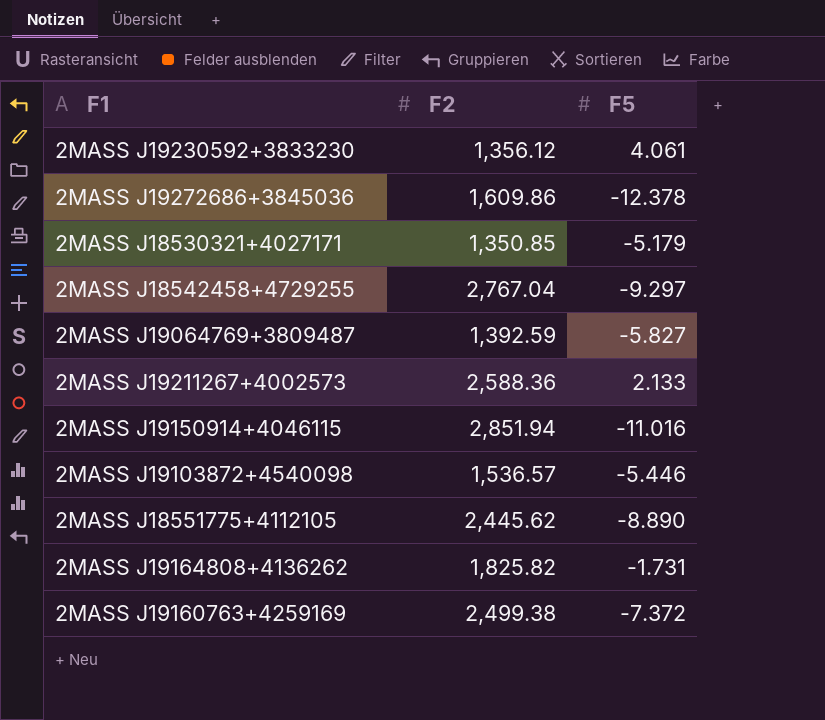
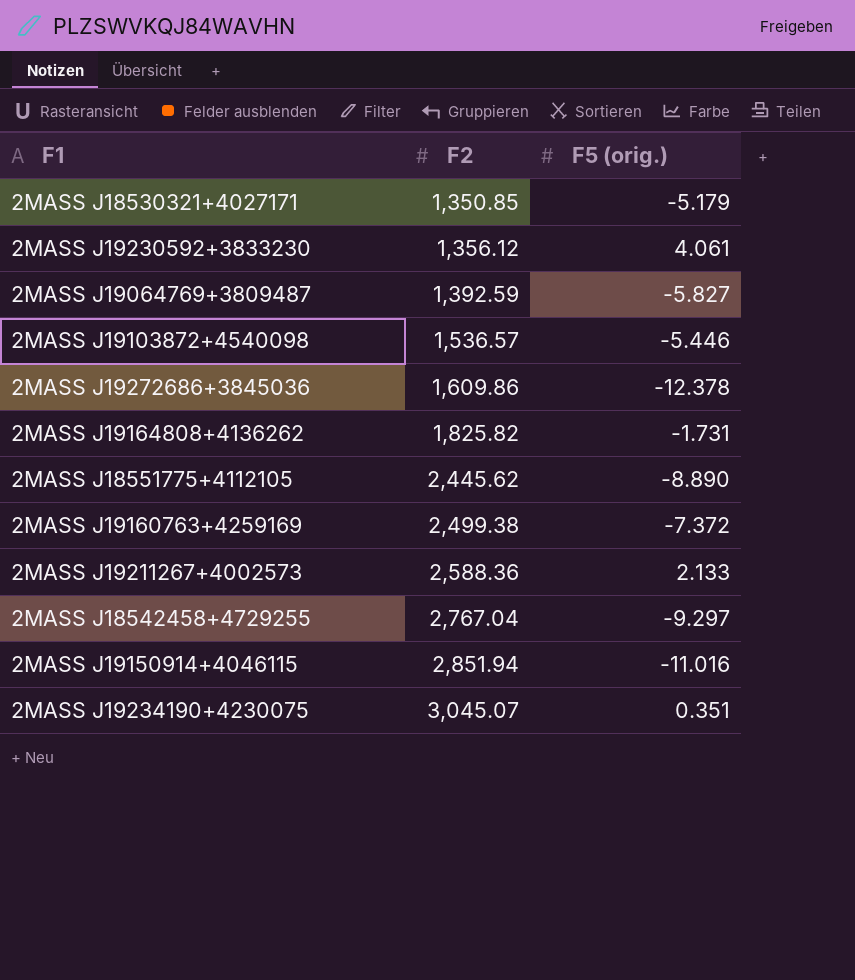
row order: none -> F2 ascending
column name: F5 -> F5 (orig.)
row 2MASS J19234190+4230075: none -> 3,045.07 | 0.351

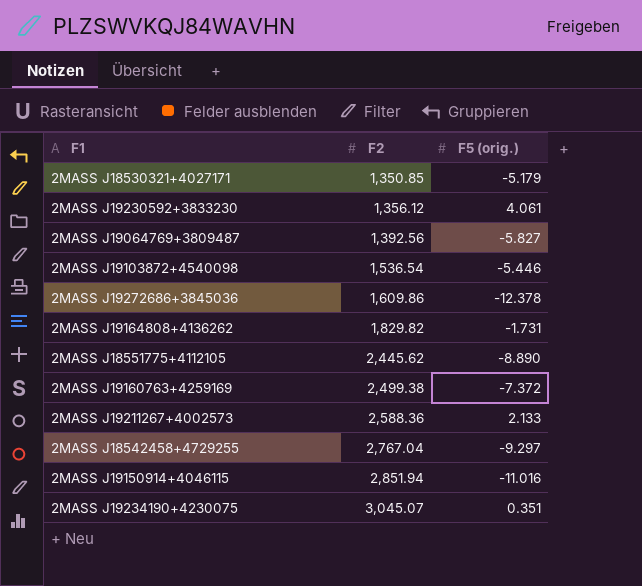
2MASS J19064769+3809487 | F2: 1,392.59 -> 1,392.56
2MASS J19103872+4540098 | F2: 1,536.57 -> 1,536.54
2MASS J19164808+4136262 | F2: 1,825.82 -> 1,829.82

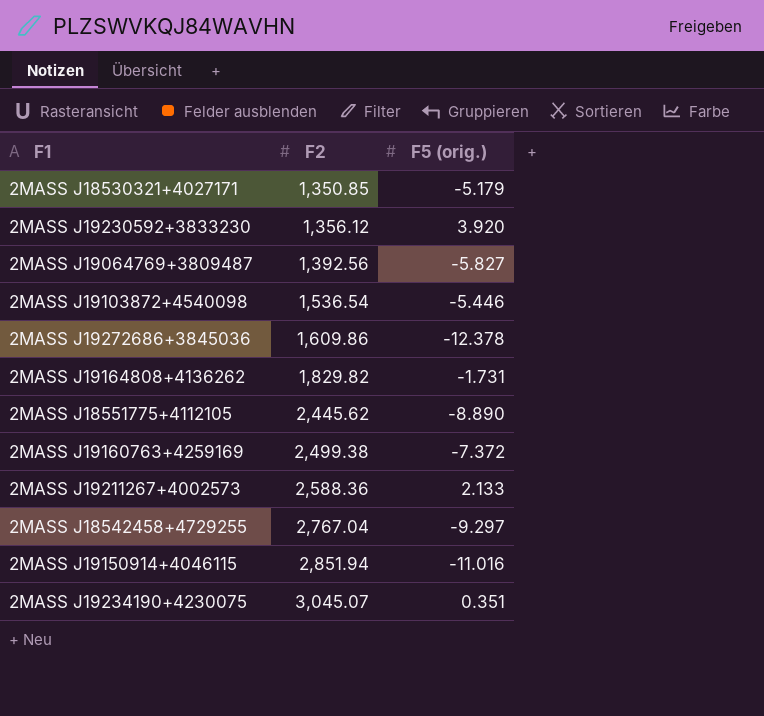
2MASS J19230592+3833230 | F5 (orig.): 4.061 -> 3.920

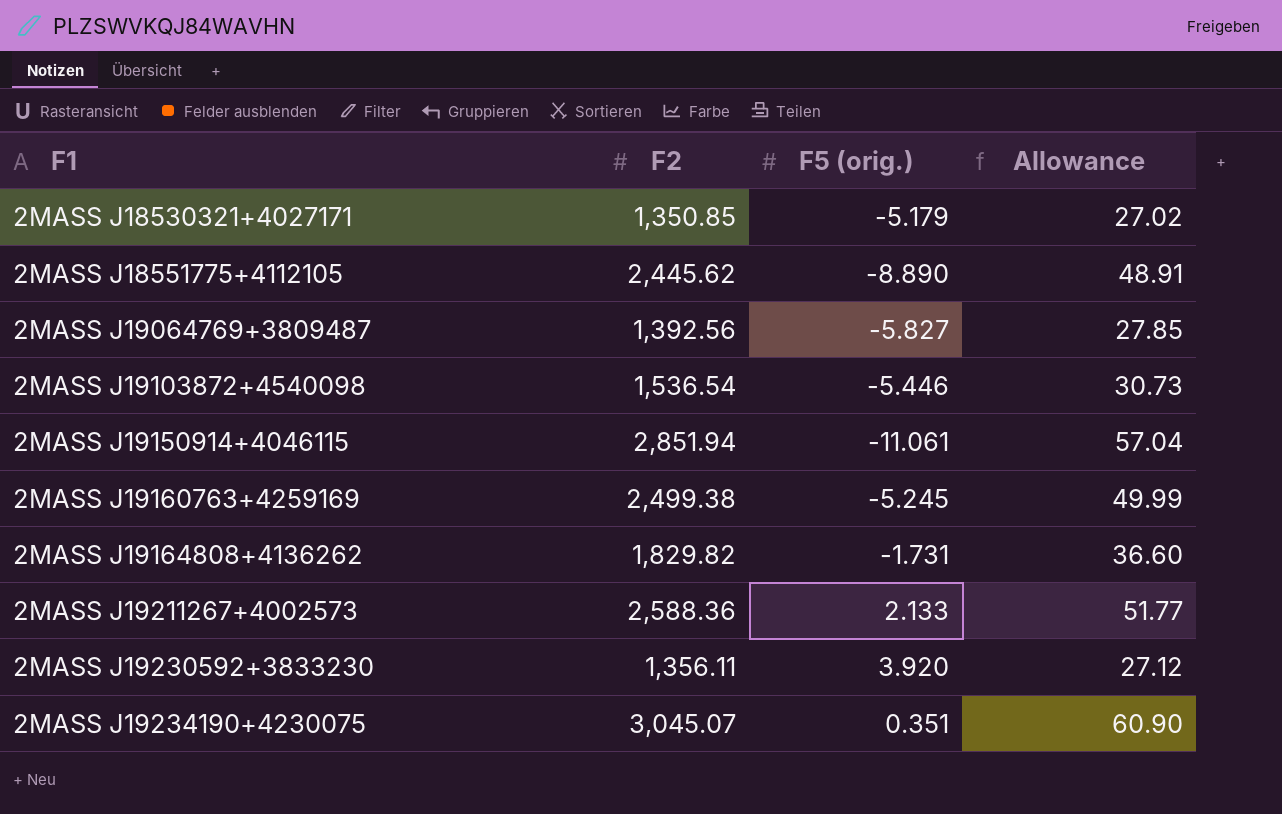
row order: F2 ascending -> F1 ascending
column Allowance | formula: none -> [F2] * 0.02
row 2MASS J19272686+3845036: 1,609.86 | -12.378 -> none
row 2MASS J18542458+4729255: 2,767.04 | -9.297 -> none
2MASS J19150914+4046115 | F5 (orig.): -11.016 -> -11.061
2MASS J19160763+4259169 | F5 (orig.): -7.372 -> -5.245
2MASS J19230592+3833230 | F2: 1,356.12 -> 1,356.11

